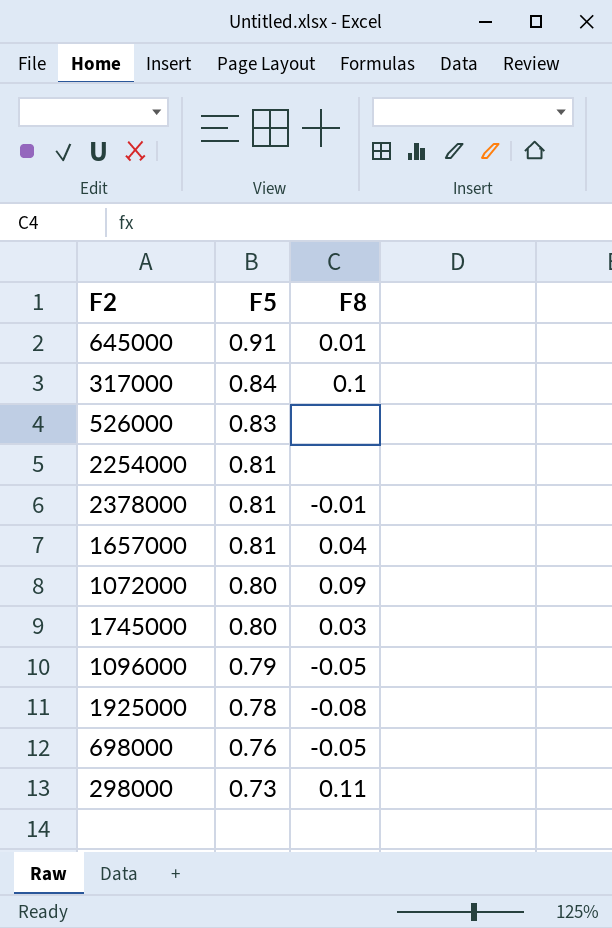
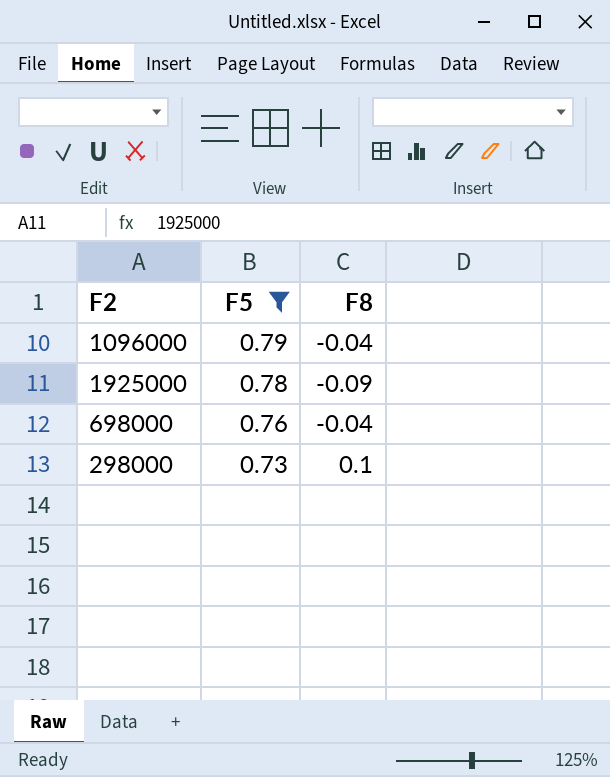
filter: none -> F5 <= 0.79
1096000 | F8: -0.05 -> -0.04
1925000 | F8: -0.08 -> -0.09
698000 | F8: -0.05 -> -0.04
298000 | F8: 0.11 -> 0.1

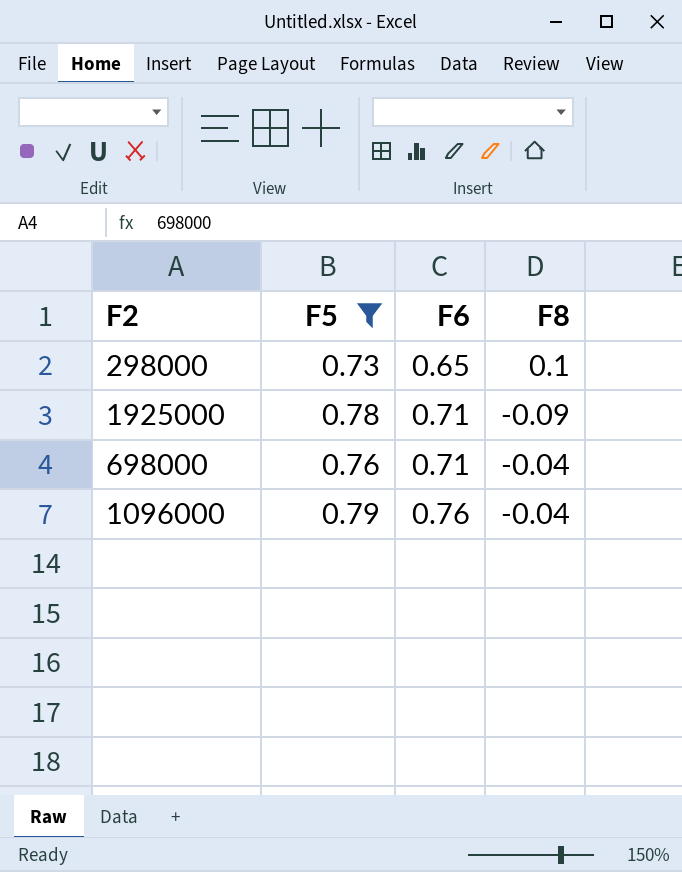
row order: F5 descending -> F6 ascending
column F6 | position: none -> 3

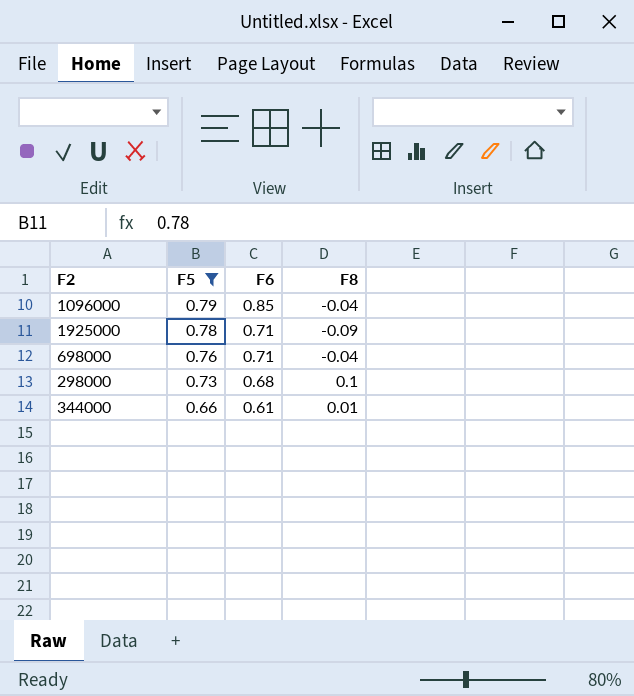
row order: F6 ascending -> F5 descending
1096000 | F6: 0.76 -> 0.85
298000 | F6: 0.65 -> 0.68
row 344000: none -> 0.66 | 0.61 | 0.01

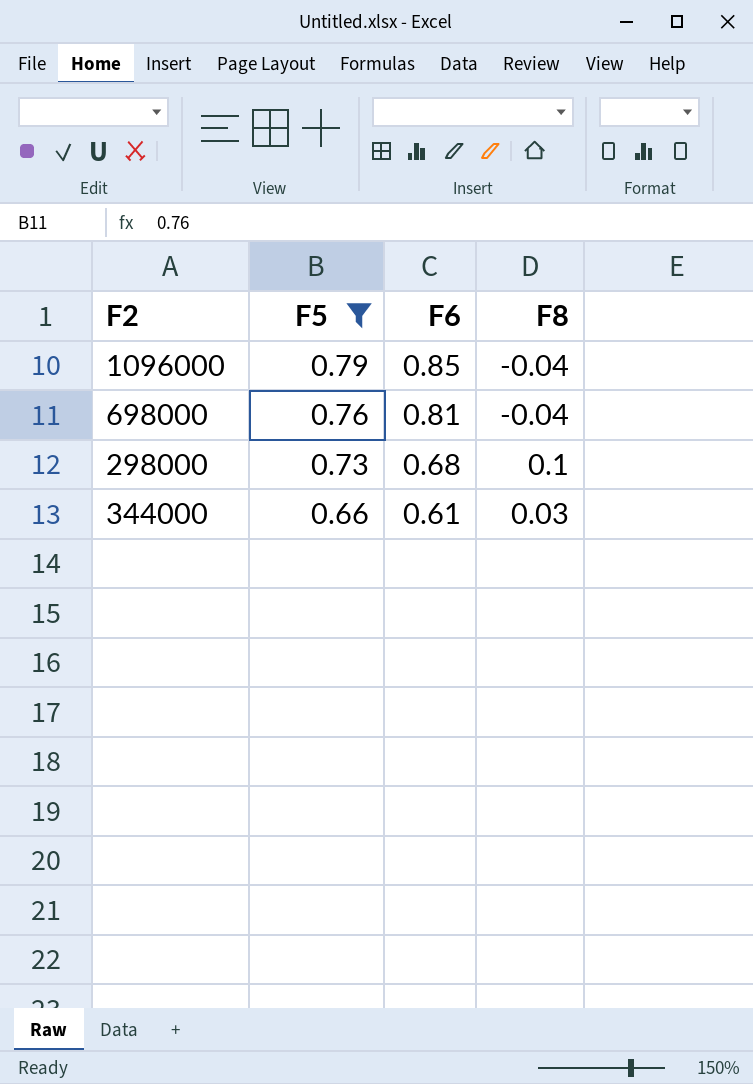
row 1925000: 0.78 | 0.71 | -0.09 -> none
698000 | F6: 0.71 -> 0.81
344000 | F8: 0.01 -> 0.03

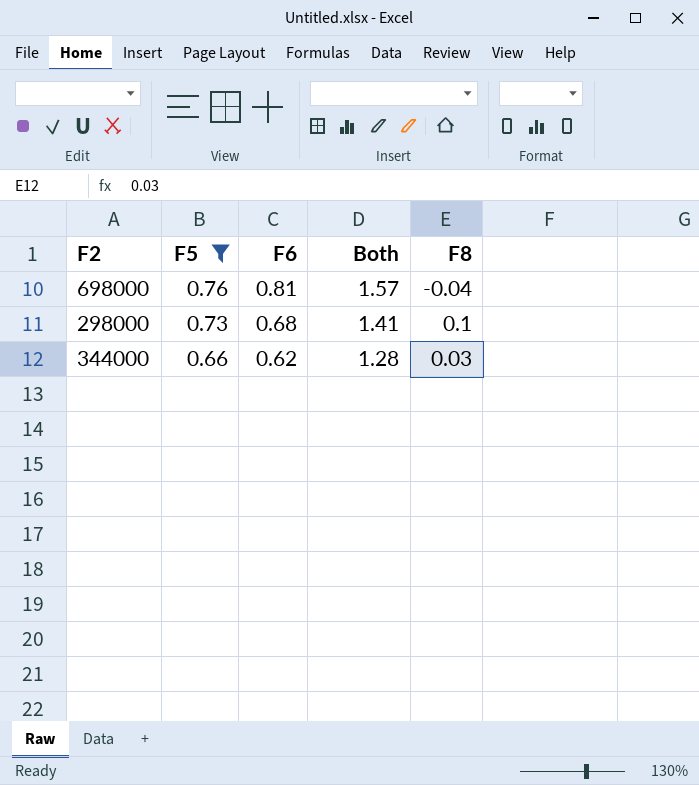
column Both | formula: none -> [F5] + [F6]
row 1096000: 0.79 | 0.85 | -0.04 -> none
344000 | F6: 0.61 -> 0.62

